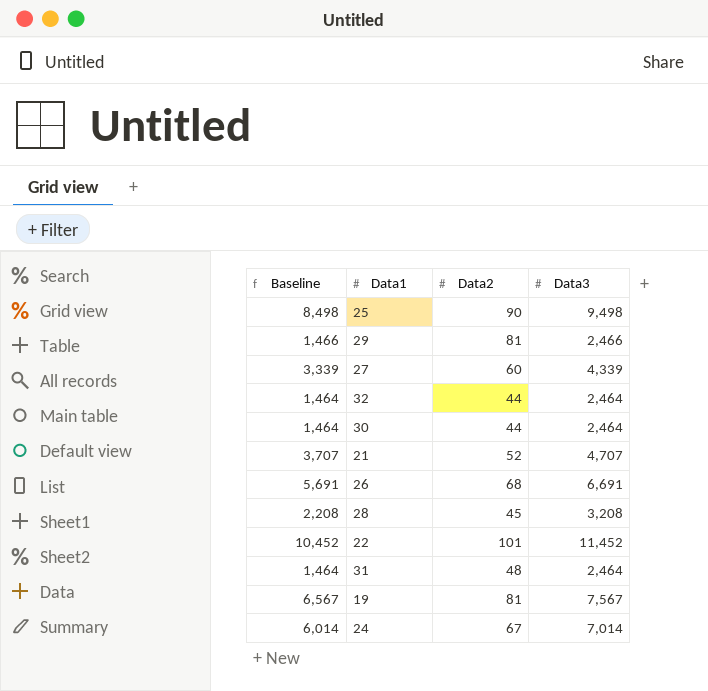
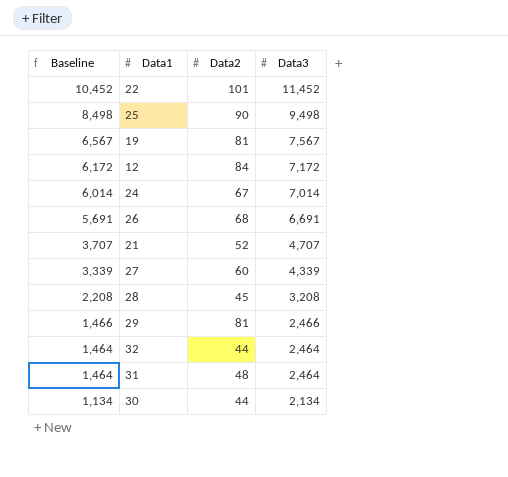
row order: none -> Baseline descending
row 12: none -> 6,172 | 84 | 7,172
30 | Baseline: 1,464 -> 1,134
30 | Data3: 2,464 -> 2,134

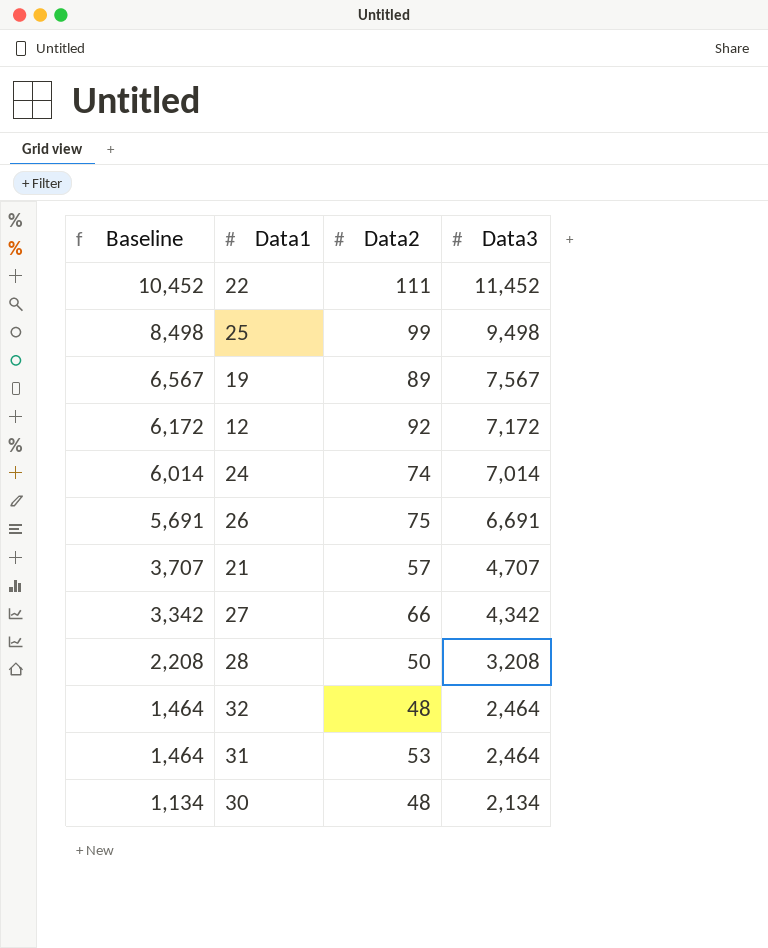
row 29: 1,466 | 81 | 2,466 -> none
22 | Data2: 101 -> 111
25 | Data2: 90 -> 99
19 | Data2: 81 -> 89
12 | Data2: 84 -> 92
24 | Data2: 67 -> 74
26 | Data2: 68 -> 75
21 | Data2: 52 -> 57
27 | Baseline: 3,339 -> 3,342
27 | Data2: 60 -> 66
27 | Data3: 4,339 -> 4,342
28 | Data2: 45 -> 50
32 | Data2: 44 -> 48
31 | Data2: 48 -> 53
30 | Data2: 44 -> 48

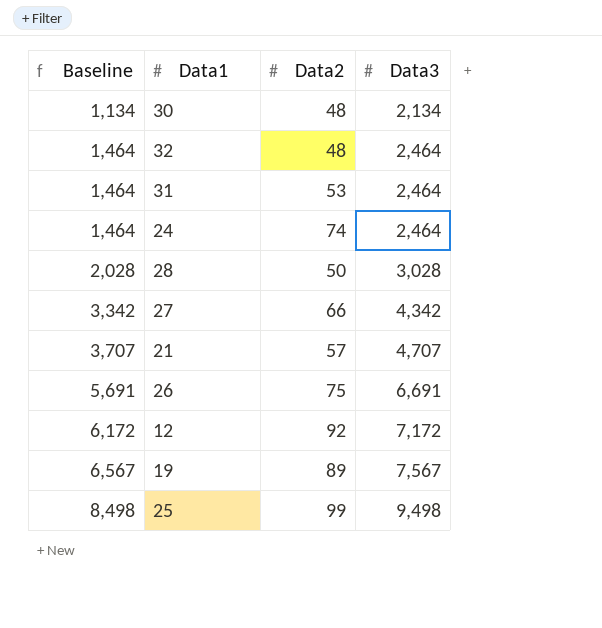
row order: Baseline descending -> Baseline ascending
row 22: 10,452 | 111 | 11,452 -> none
24 | Baseline: 6,014 -> 1,464
24 | Data3: 7,014 -> 2,464
28 | Baseline: 2,208 -> 2,028
28 | Data3: 3,208 -> 3,028

